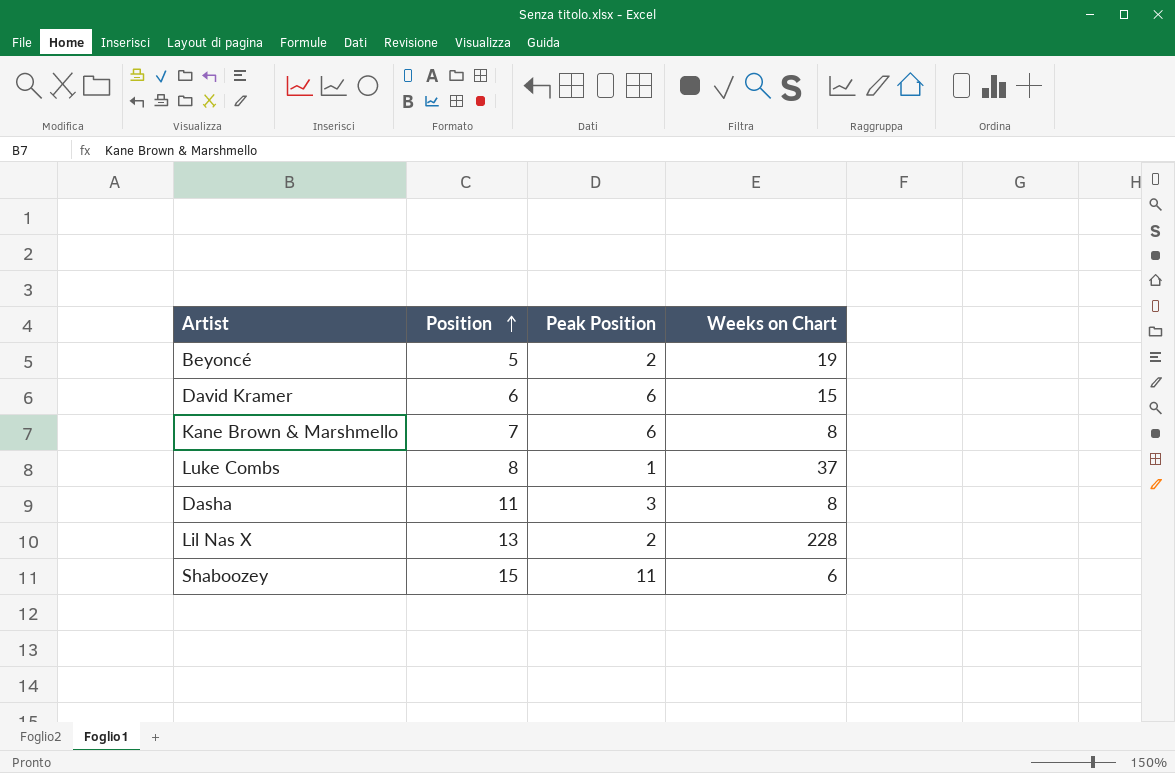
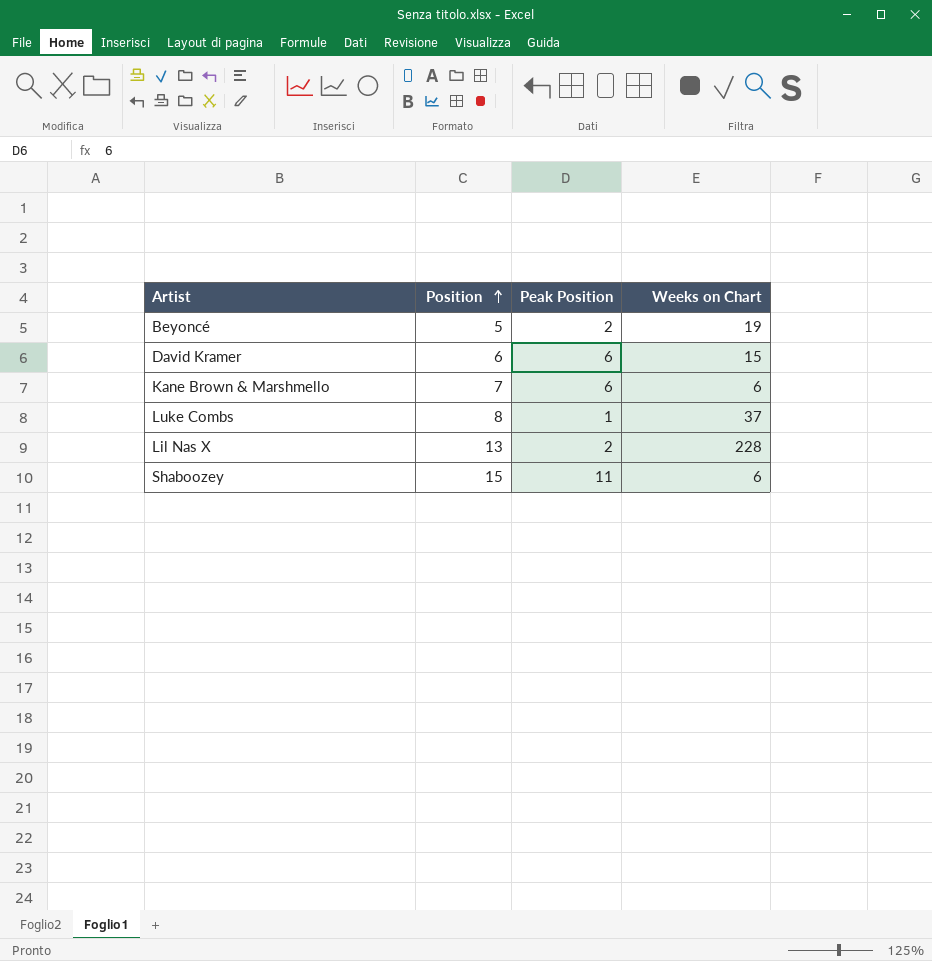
row Dasha: 11 | 3 | 8 -> none
Kane Brown & Marshmello | Weeks on Chart: 8 -> 6

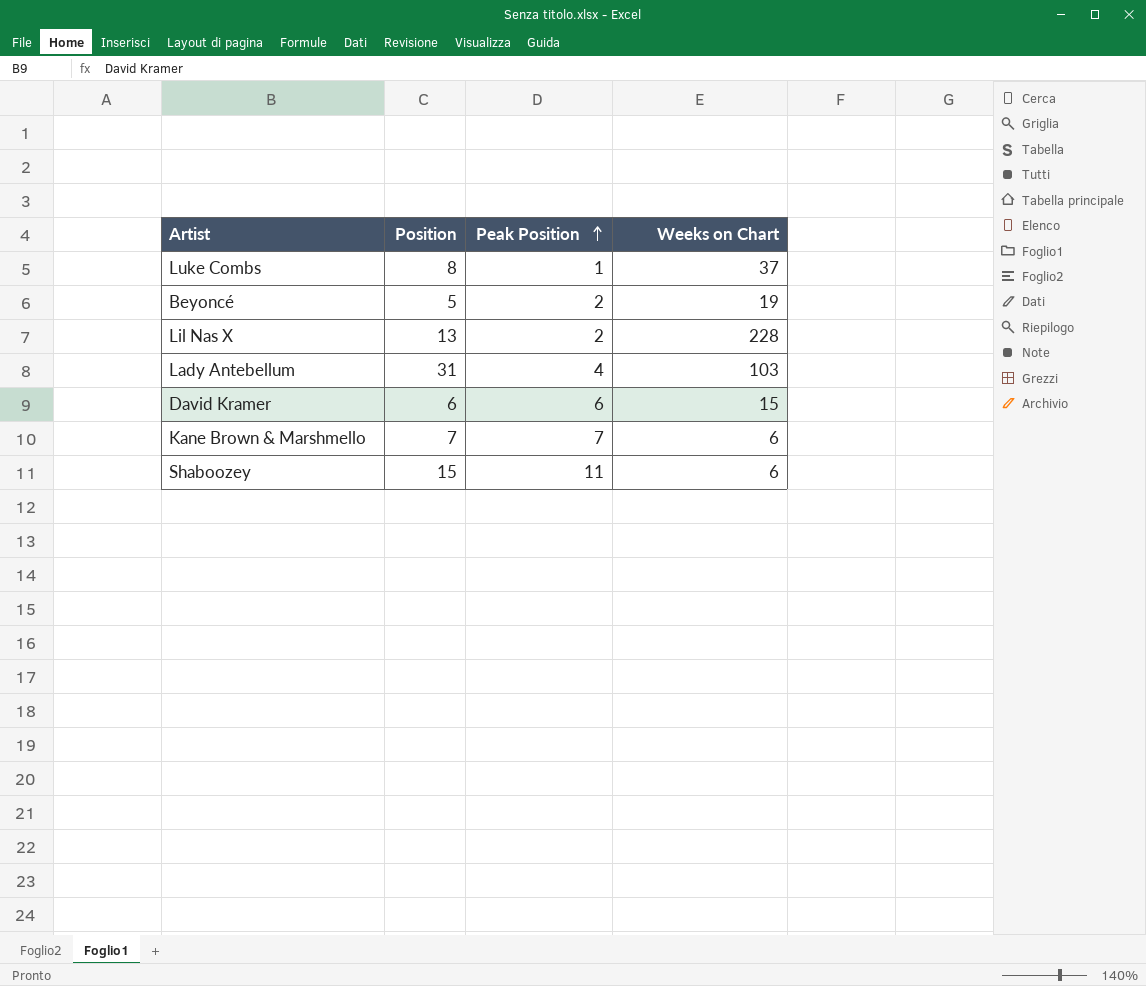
row order: Position ascending -> Peak Position ascending
row Lady Antebellum: none -> 31 | 4 | 103
Kane Brown & Marshmello | Peak Position: 6 -> 7

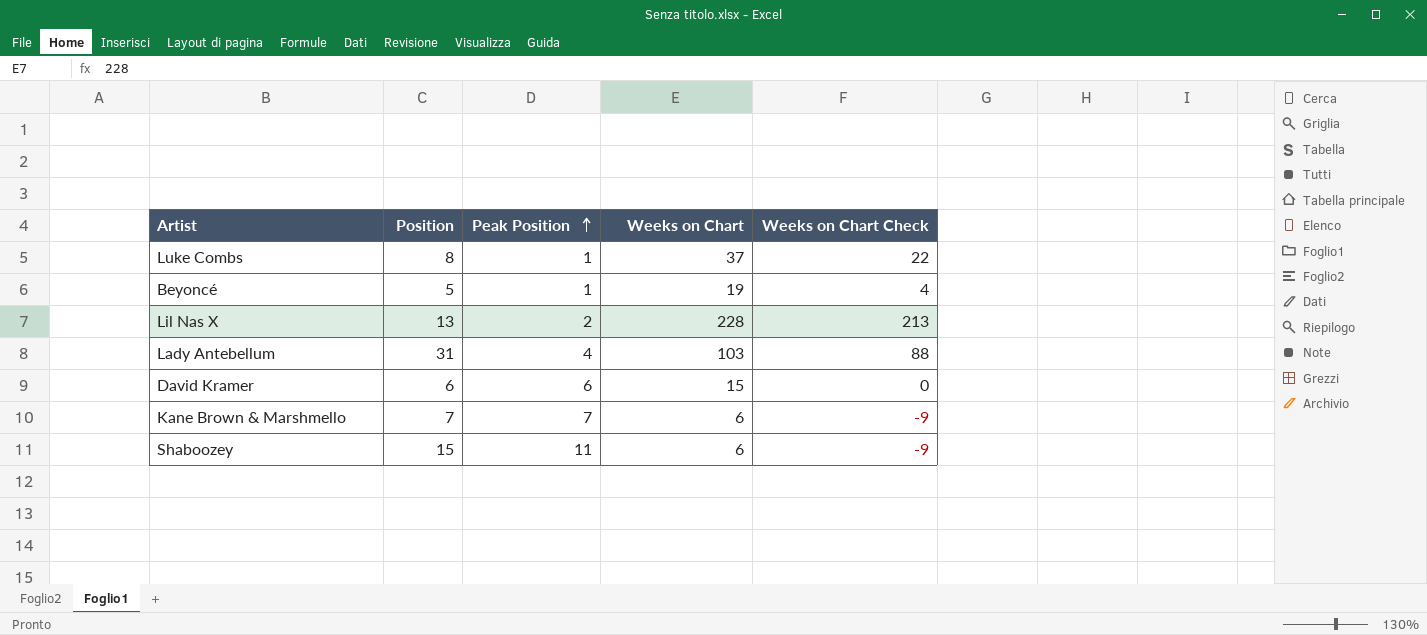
column Weeks on Chart Check | formula: none -> [Weeks on Chart] - 15
Beyoncé | Peak Position: 2 -> 1

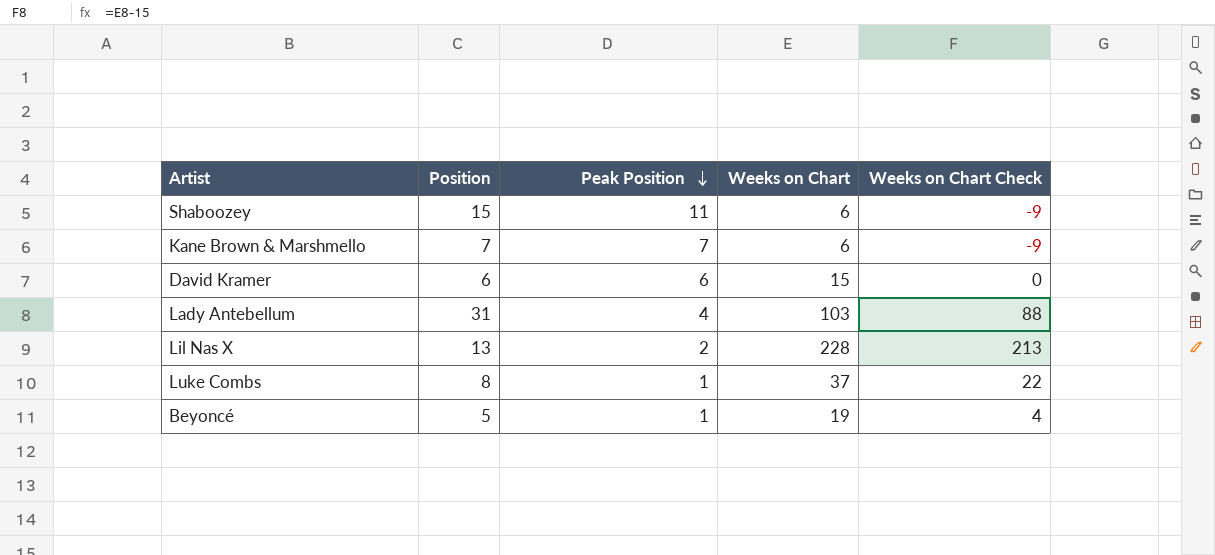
row order: Peak Position ascending -> Peak Position descending

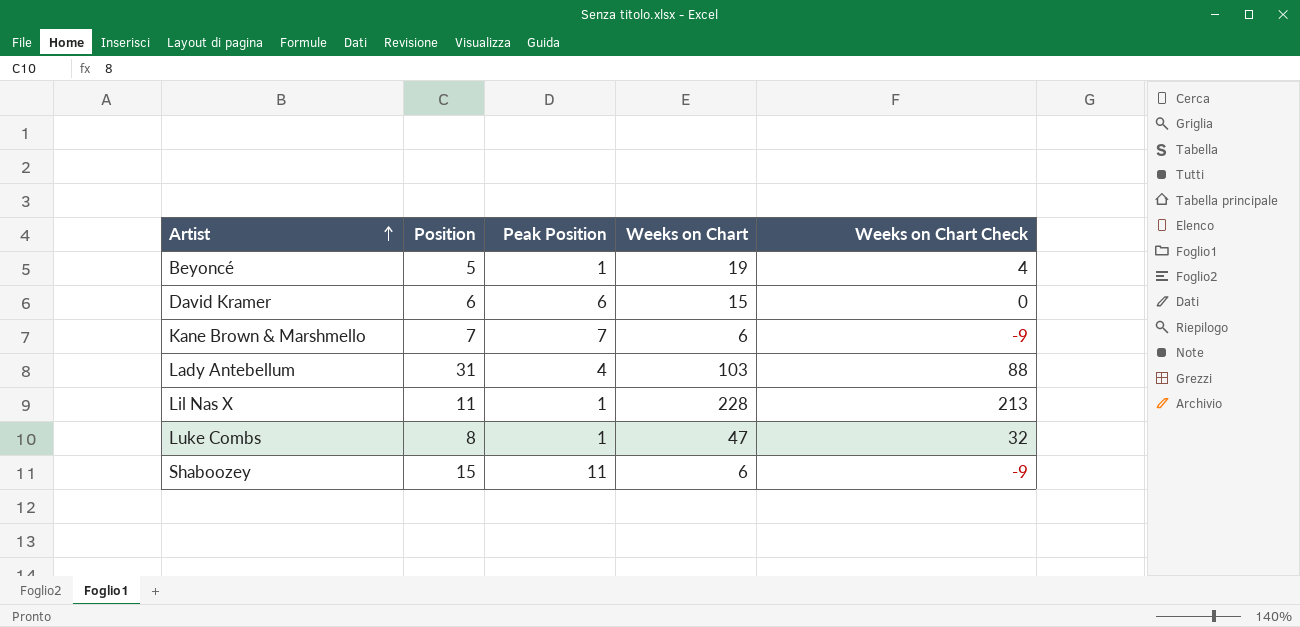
row order: Peak Position descending -> Artist ascending
Lil Nas X | Position: 13 -> 11
Lil Nas X | Peak Position: 2 -> 1
Luke Combs | Weeks on Chart: 37 -> 47
Luke Combs | Weeks on Chart Check: 22 -> 32

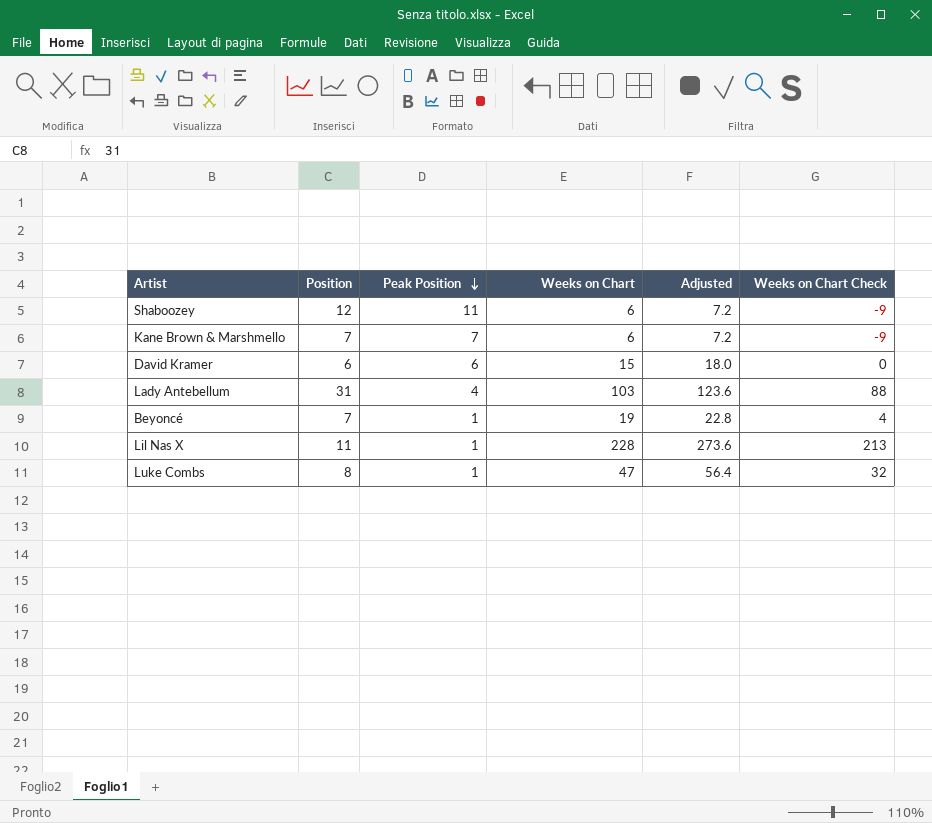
row order: Artist ascending -> Peak Position descending
column Adjusted | formula: none -> [Weeks on Chart] * 1.2
Shaboozey | Position: 15 -> 12
Beyoncé | Position: 5 -> 7

